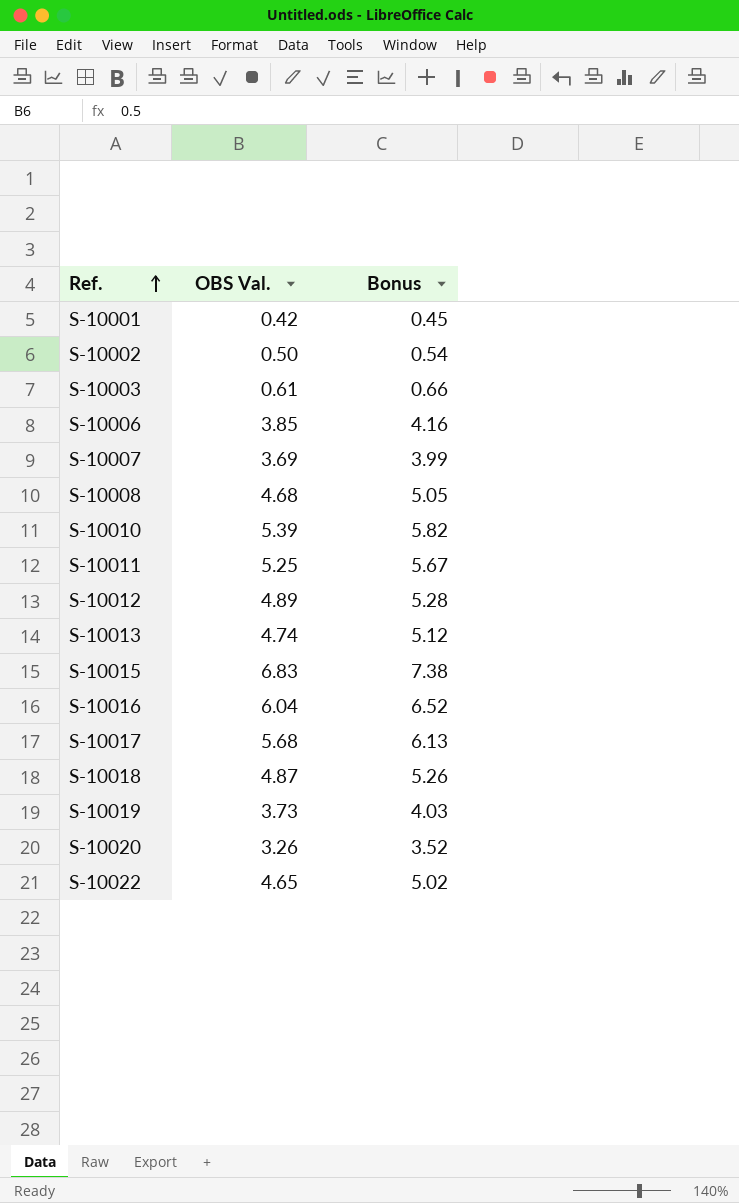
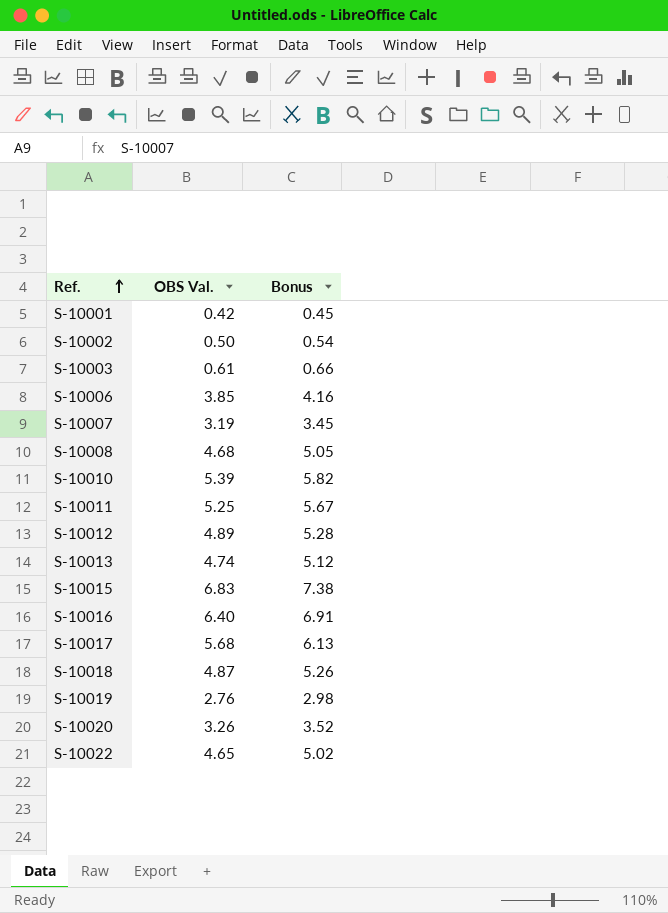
S-10007 | OBS Val.: 3.69 -> 3.19
S-10007 | Bonus: 3.99 -> 3.45
S-10016 | OBS Val.: 6.04 -> 6.40
S-10016 | Bonus: 6.52 -> 6.91
S-10019 | OBS Val.: 3.73 -> 2.76
S-10019 | Bonus: 4.03 -> 2.98

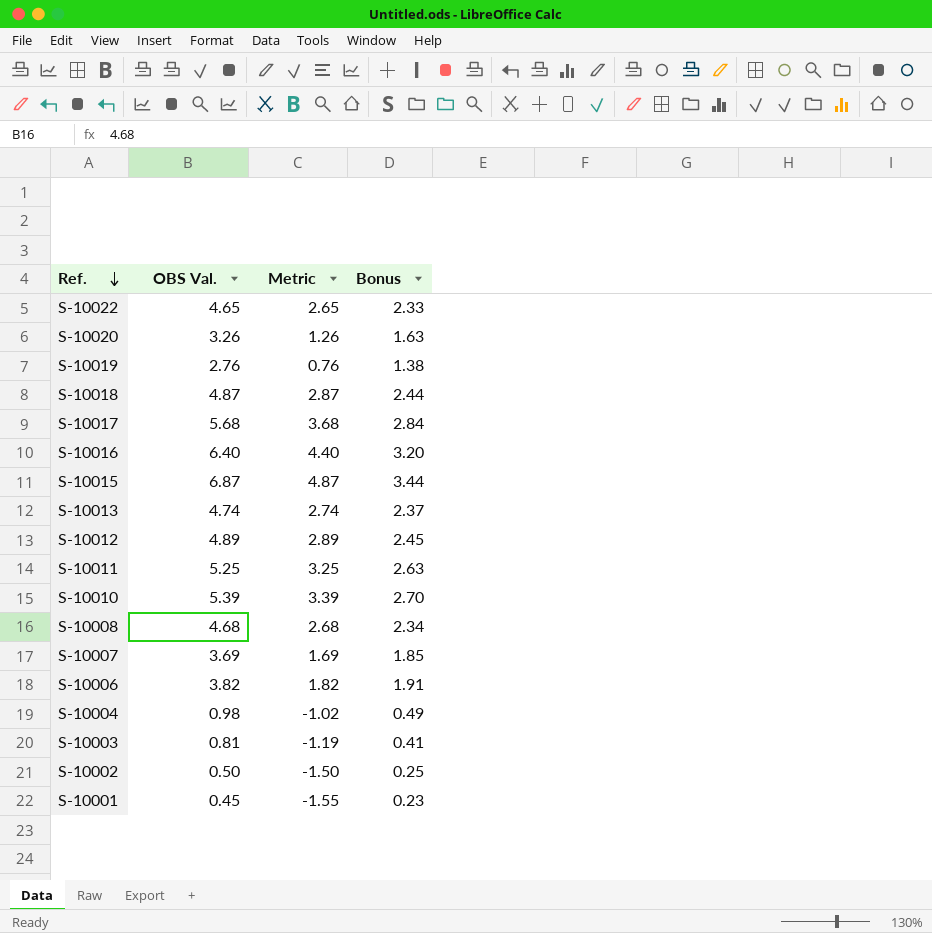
row order: Ref. ascending -> Ref. descending
column Metric | formula: none -> [OBS Val.] - 2
column Bonus | formula: [OBS Val.] * 1.08 -> [OBS Val.] * 0.5
S-10015 | OBS Val.: 6.83 -> 6.87
S-10007 | OBS Val.: 3.19 -> 3.69
S-10006 | OBS Val.: 3.85 -> 3.82
row S-10004: none -> 0.98 | -1.02 | 0.49
S-10003 | OBS Val.: 0.61 -> 0.81
S-10001 | OBS Val.: 0.42 -> 0.45

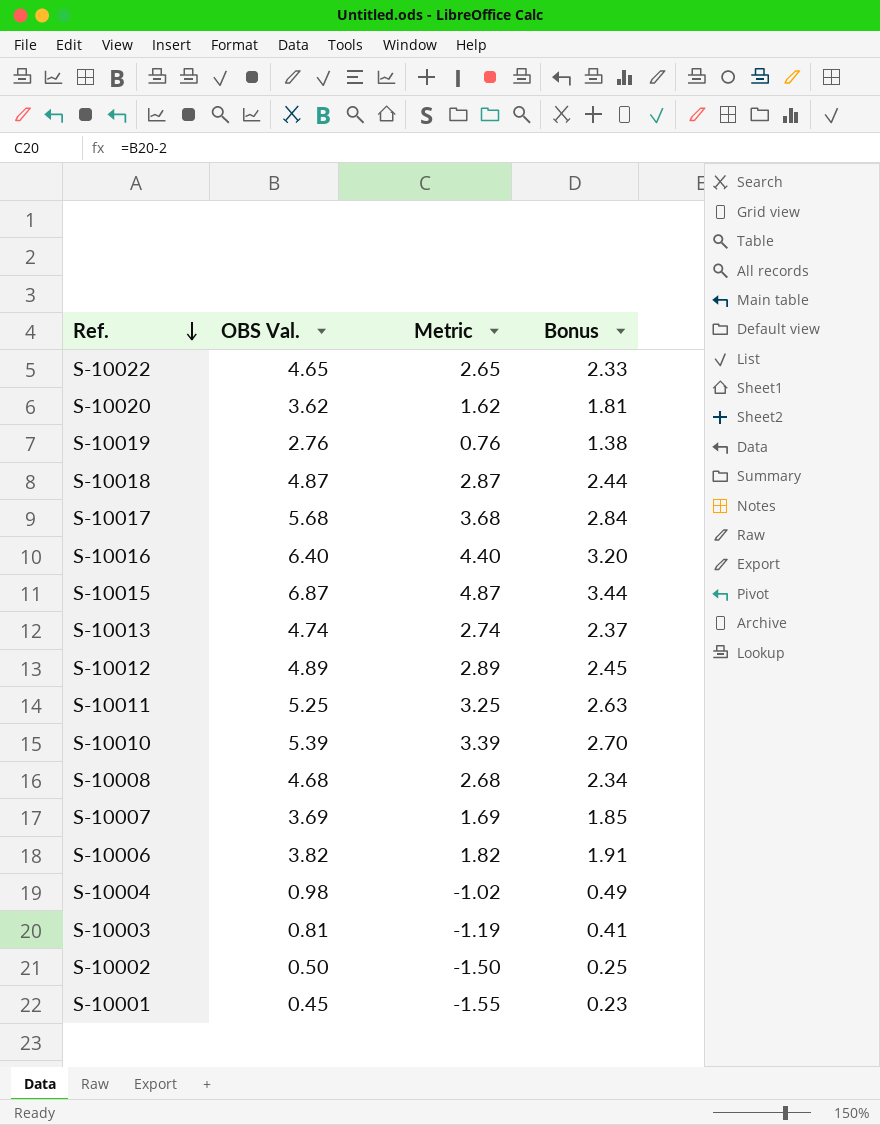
S-10020 | OBS Val.: 3.26 -> 3.62
S-10020 | Metric: 1.26 -> 1.62
S-10020 | Bonus: 1.63 -> 1.81

